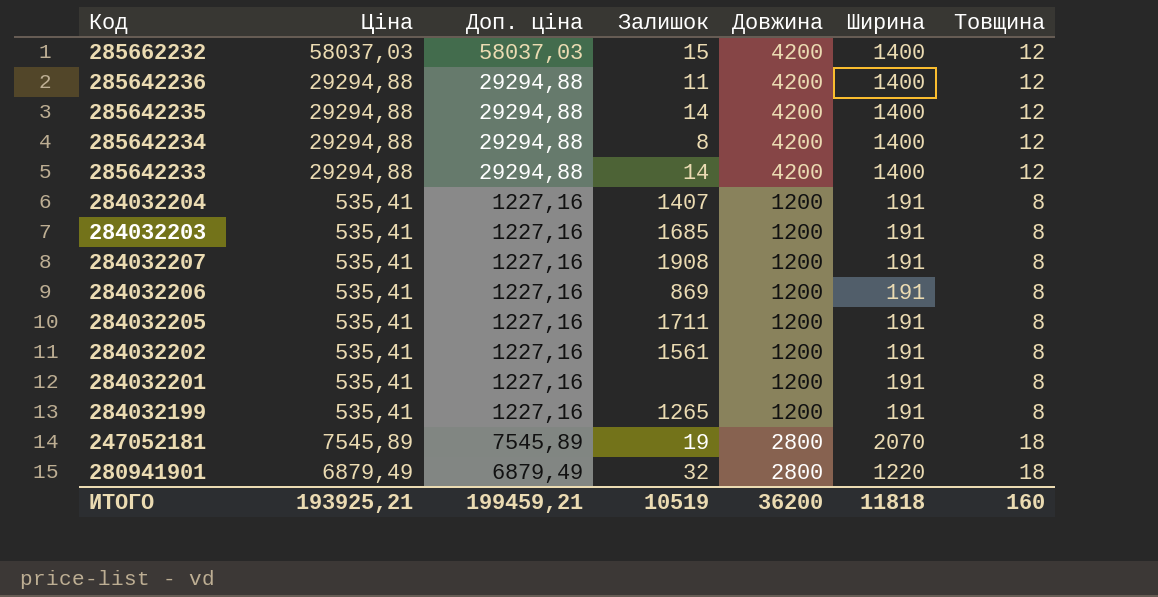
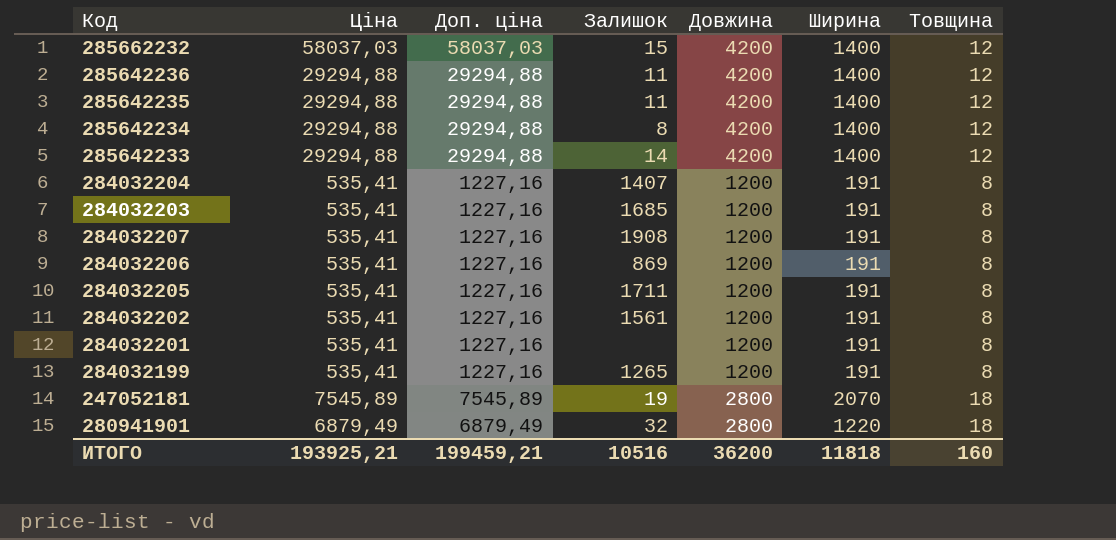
285642235 | Залишок: 14 -> 11
ИТОГО | Залишок: 10519 -> 10516

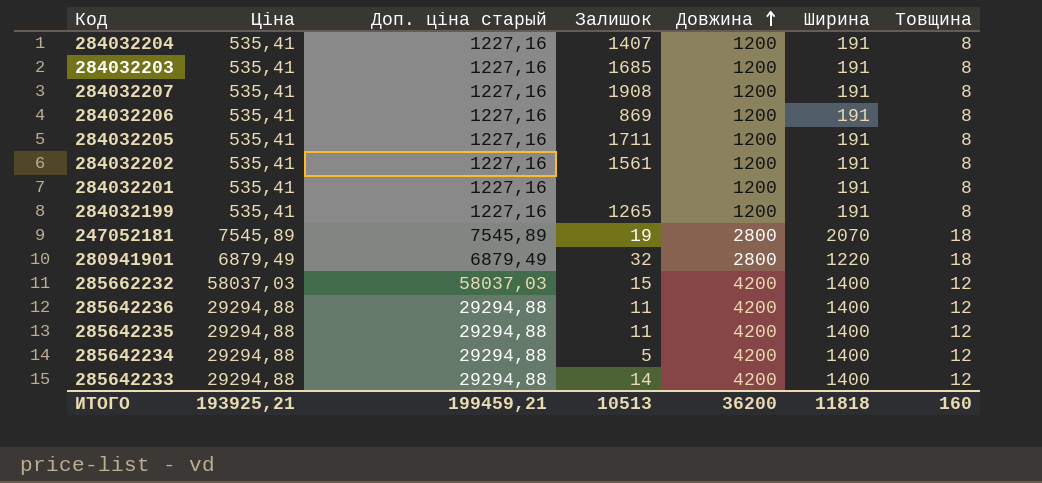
row order: none -> Довжина ascending
column name: Доп. ціна -> Доп. ціна старый
285642234 | Залишок: 8 -> 5
ИТОГО | Залишок: 10516 -> 10513

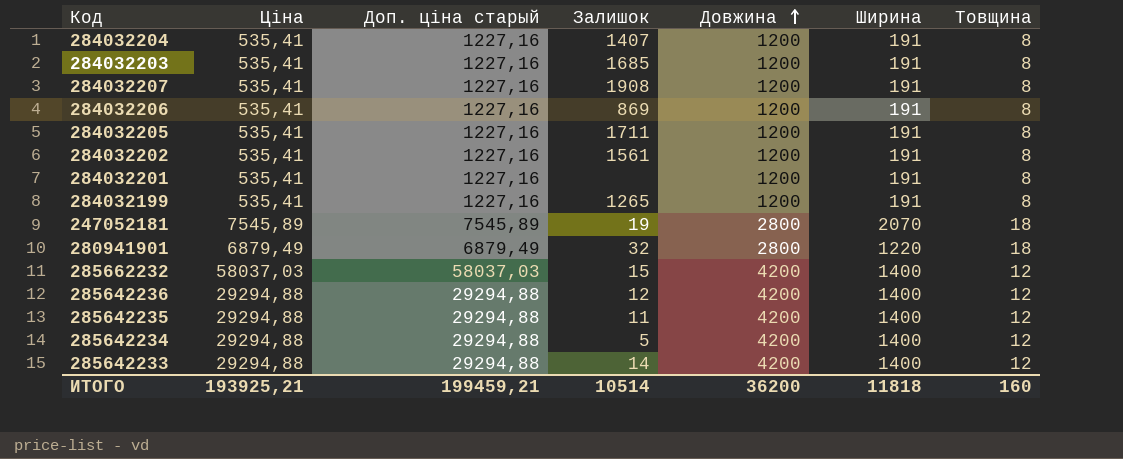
285642236 | Залишок: 11 -> 12
ИТОГО | Залишок: 10513 -> 10514

